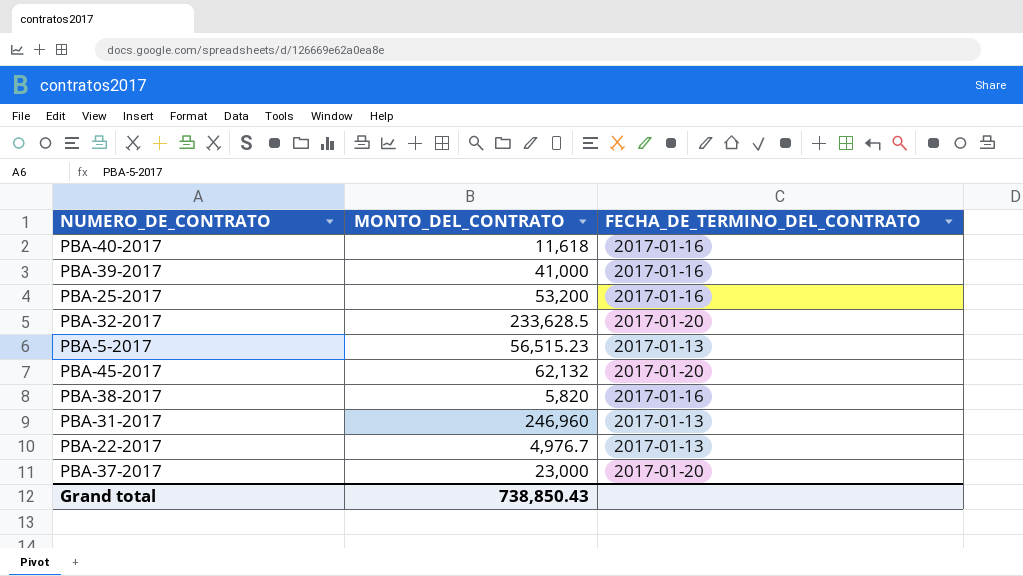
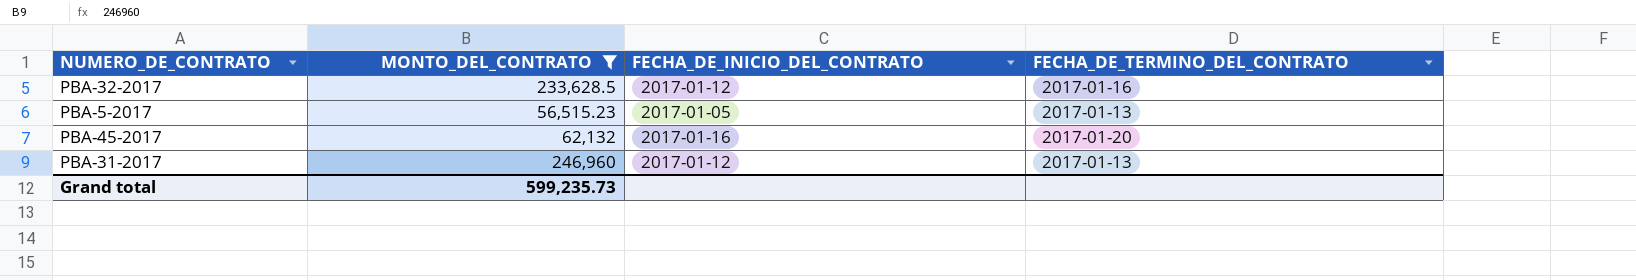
filter: none -> MONTO_DEL_CONTRATO >= 56,515.23
column FECHA_DE_INICIO_DEL_CONTRATO | position: none -> 3
PBA-32-2017 | FECHA_DE_TERMINO_DEL_CONTRATO: 2017-01-20 -> 2017-01-16
Grand total | MONTO_DEL_CONTRATO: 738,850.43 -> 599,235.73

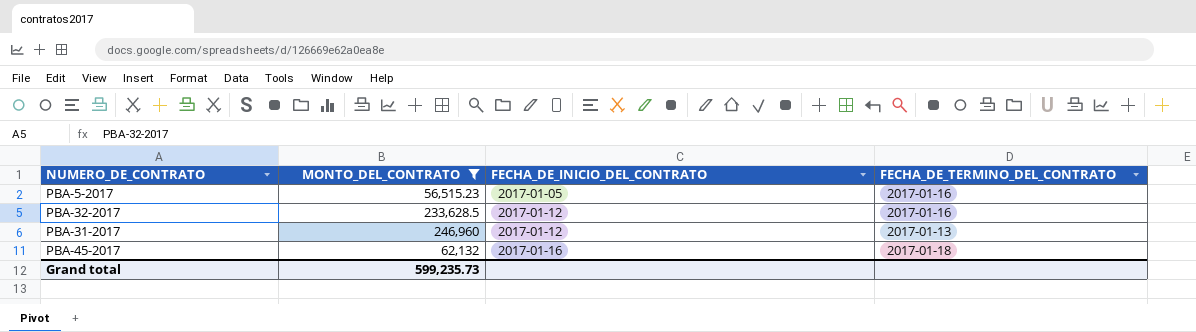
row order: none -> FECHA_DE_INICIO_DEL_CONTRATO ascending
PBA-5-2017 | FECHA_DE_TERMINO_DEL_CONTRATO: 2017-01-13 -> 2017-01-16
PBA-45-2017 | FECHA_DE_TERMINO_DEL_CONTRATO: 2017-01-20 -> 2017-01-18

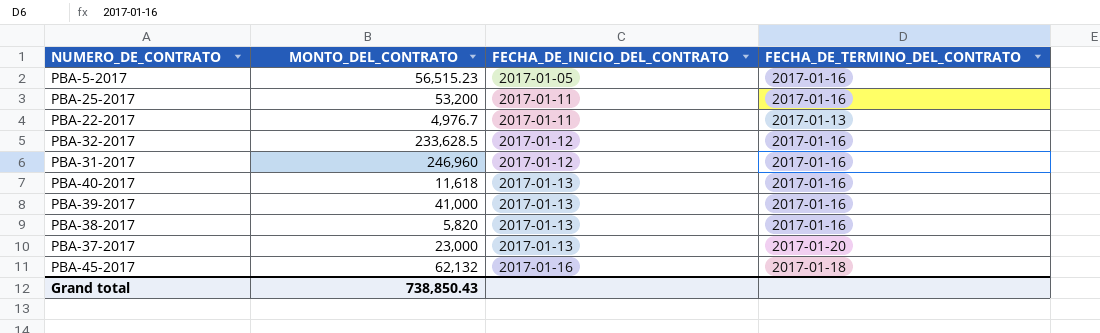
filter: MONTO_DEL_CONTRATO >= 56,515.23 -> none
PBA-31-2017 | FECHA_DE_TERMINO_DEL_CONTRATO: 2017-01-13 -> 2017-01-16
Grand total | MONTO_DEL_CONTRATO: 599,235.73 -> 738,850.43

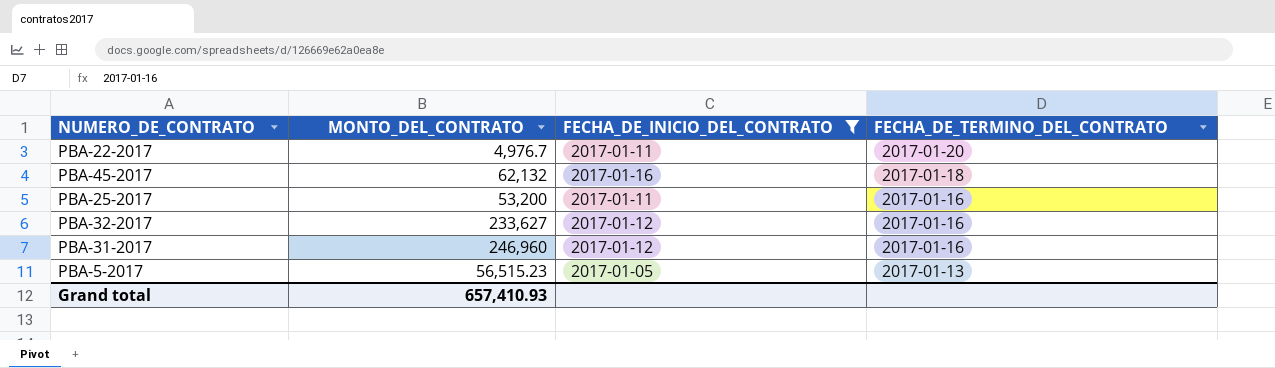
filter: none -> FECHA_DE_INICIO_DEL_CONTRATO != 2017-01-13
row order: FECHA_DE_INICIO_DEL_CONTRATO ascending -> FECHA_DE_TERMINO_DEL_CONTRATO descending
PBA-22-2017 | FECHA_DE_TERMINO_DEL_CONTRATO: 2017-01-13 -> 2017-01-20
PBA-32-2017 | MONTO_DEL_CONTRATO: 233,628.5 -> 233,627
PBA-5-2017 | FECHA_DE_TERMINO_DEL_CONTRATO: 2017-01-16 -> 2017-01-13
Grand total | MONTO_DEL_CONTRATO: 738,850.43 -> 657,410.93

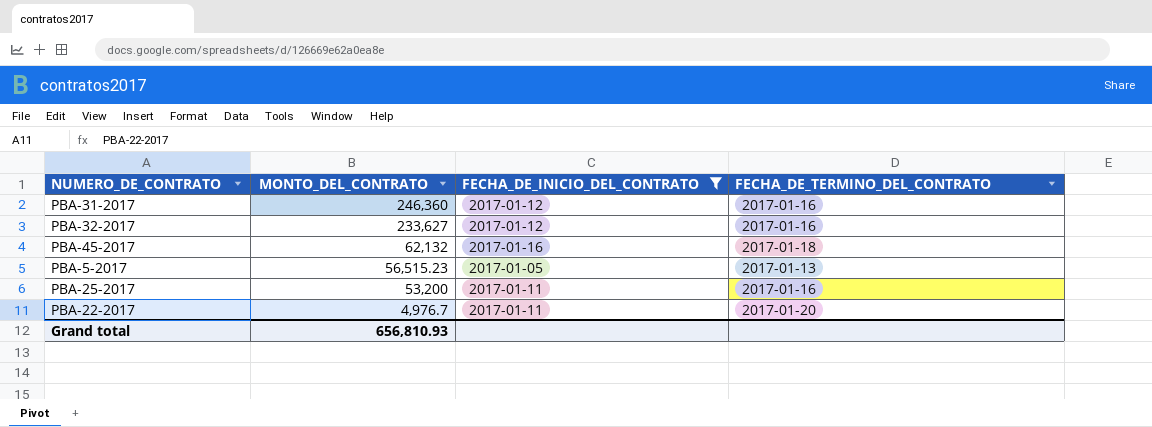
row order: FECHA_DE_TERMINO_DEL_CONTRATO descending -> MONTO_DEL_CONTRATO descending
PBA-31-2017 | MONTO_DEL_CONTRATO: 246,960 -> 246,360
Grand total | MONTO_DEL_CONTRATO: 657,410.93 -> 656,810.93

